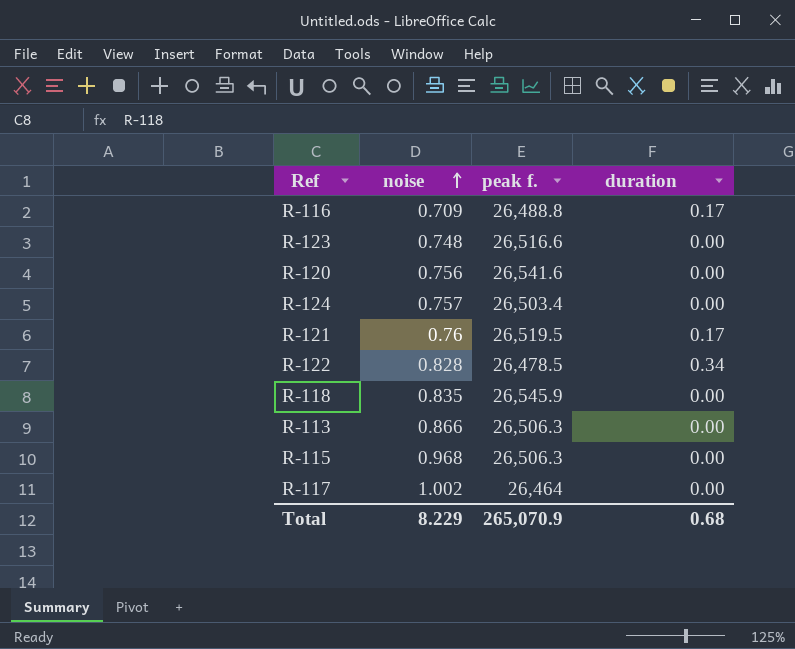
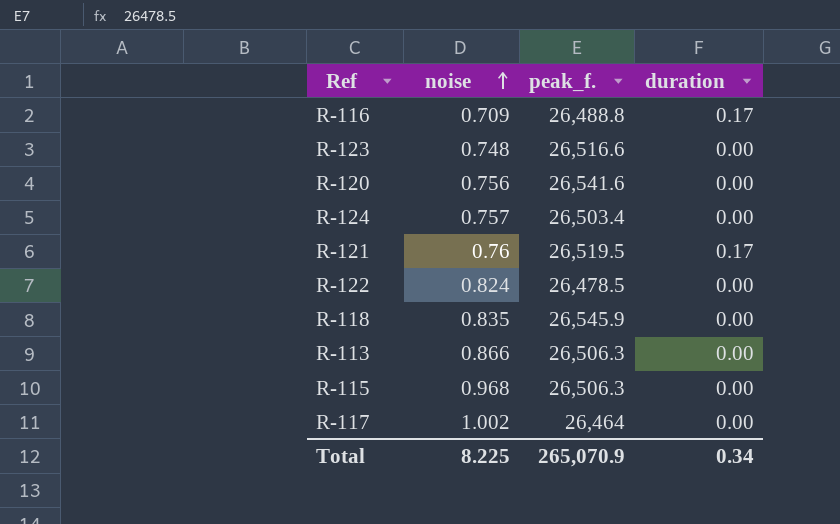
column name: peak f. -> peak_f.
R-122 | noise: 0.828 -> 0.824
R-122 | duration: 0.34 -> 0.00
Total | noise: 8.229 -> 8.225
Total | duration: 0.68 -> 0.34

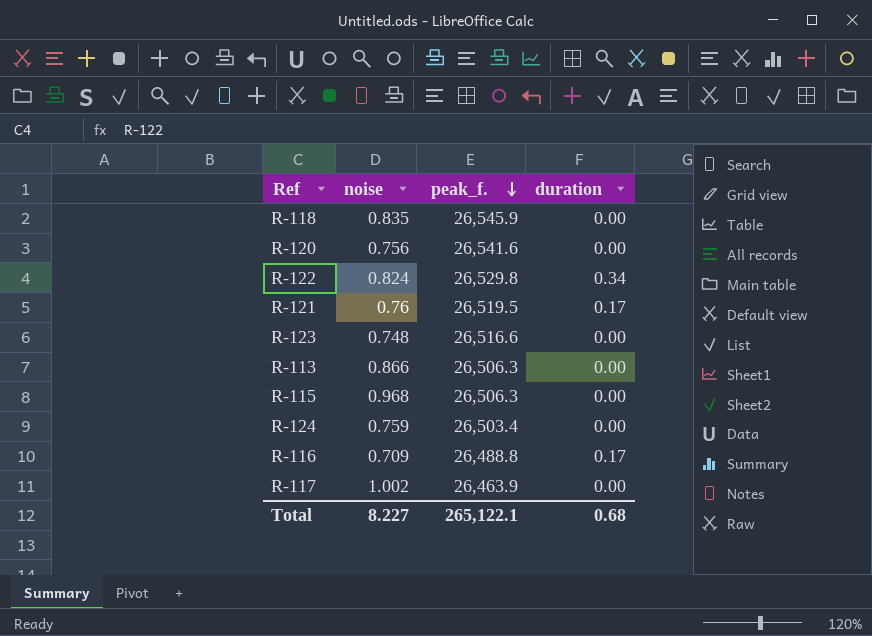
row order: noise ascending -> peak_f. descending
R-122 | peak_f.: 26,478.5 -> 26,529.8
R-122 | duration: 0.00 -> 0.34
R-124 | noise: 0.757 -> 0.759
R-117 | peak_f.: 26,464 -> 26,463.9
Total | noise: 8.225 -> 8.227
Total | peak_f.: 265,070.9 -> 265,122.1
Total | duration: 0.34 -> 0.68

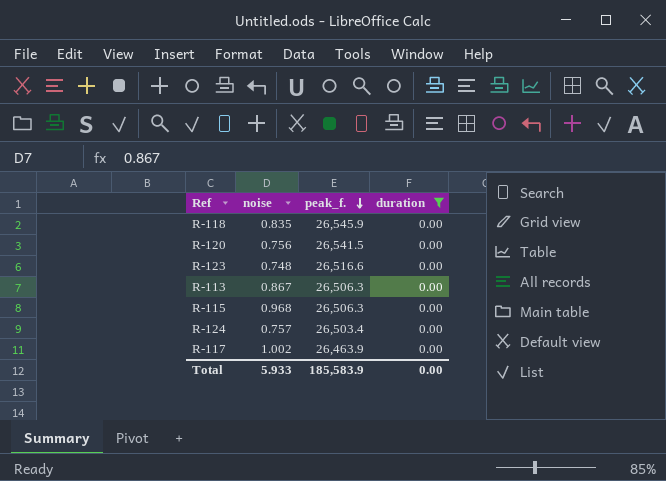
filter: none -> duration = 0.00
R-120 | peak_f.: 26,541.6 -> 26,541.5
R-113 | noise: 0.866 -> 0.867
R-124 | noise: 0.759 -> 0.757
Total | noise: 8.227 -> 5.933
Total | peak_f.: 265,122.1 -> 185,583.9
Total | duration: 0.68 -> 0.00

